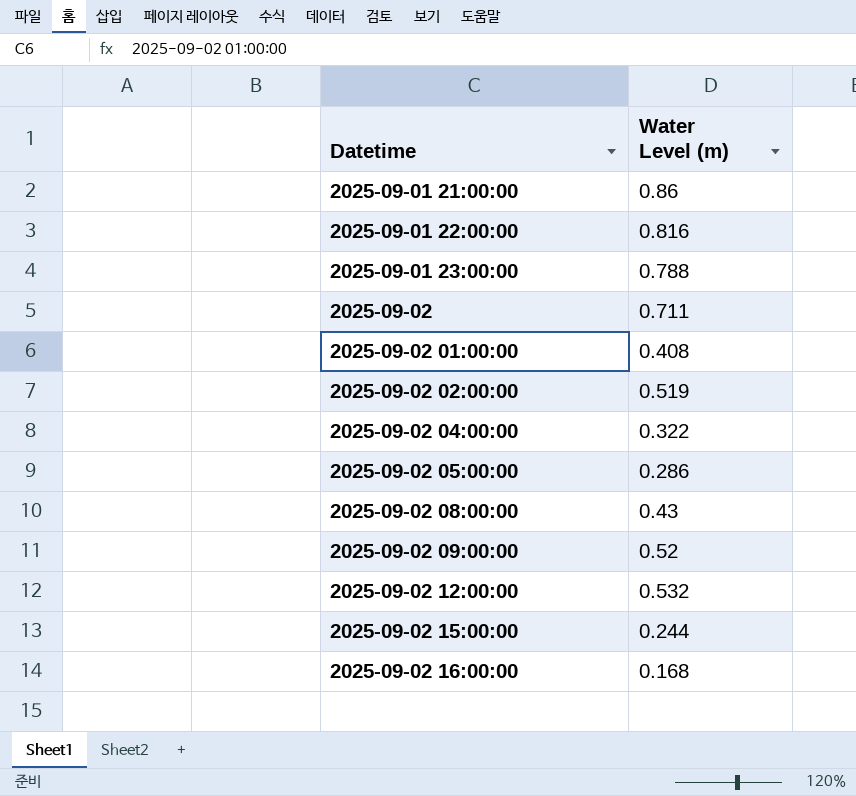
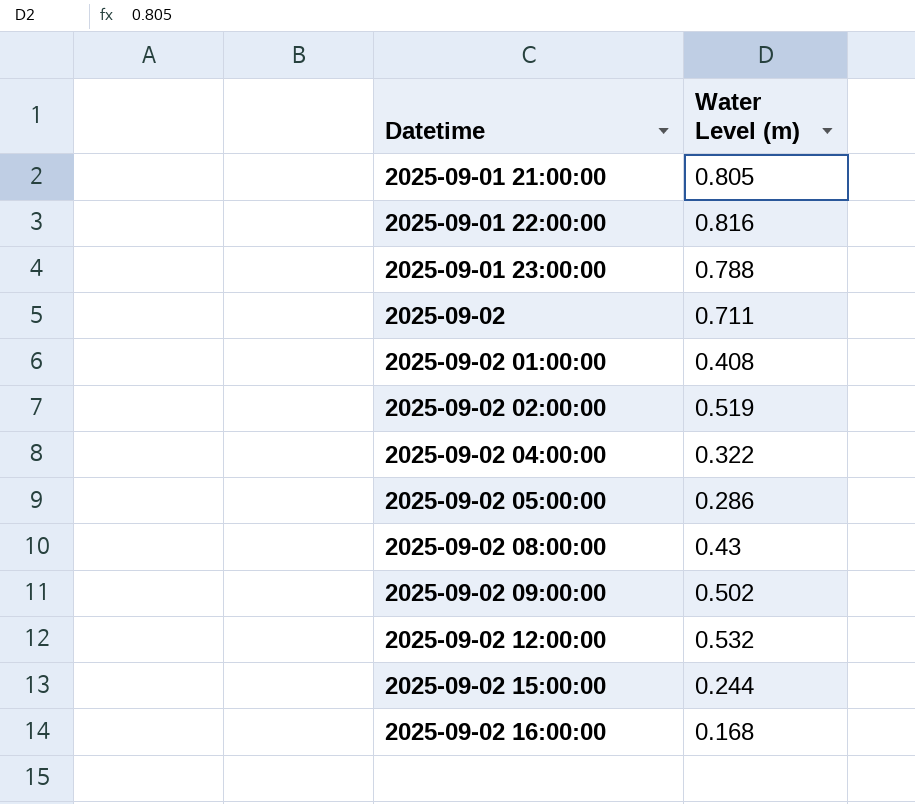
2025-09-01 21:00:00 | Water Level (m): 0.86 -> 0.805
2025-09-02 09:00:00 | Water Level (m): 0.52 -> 0.502

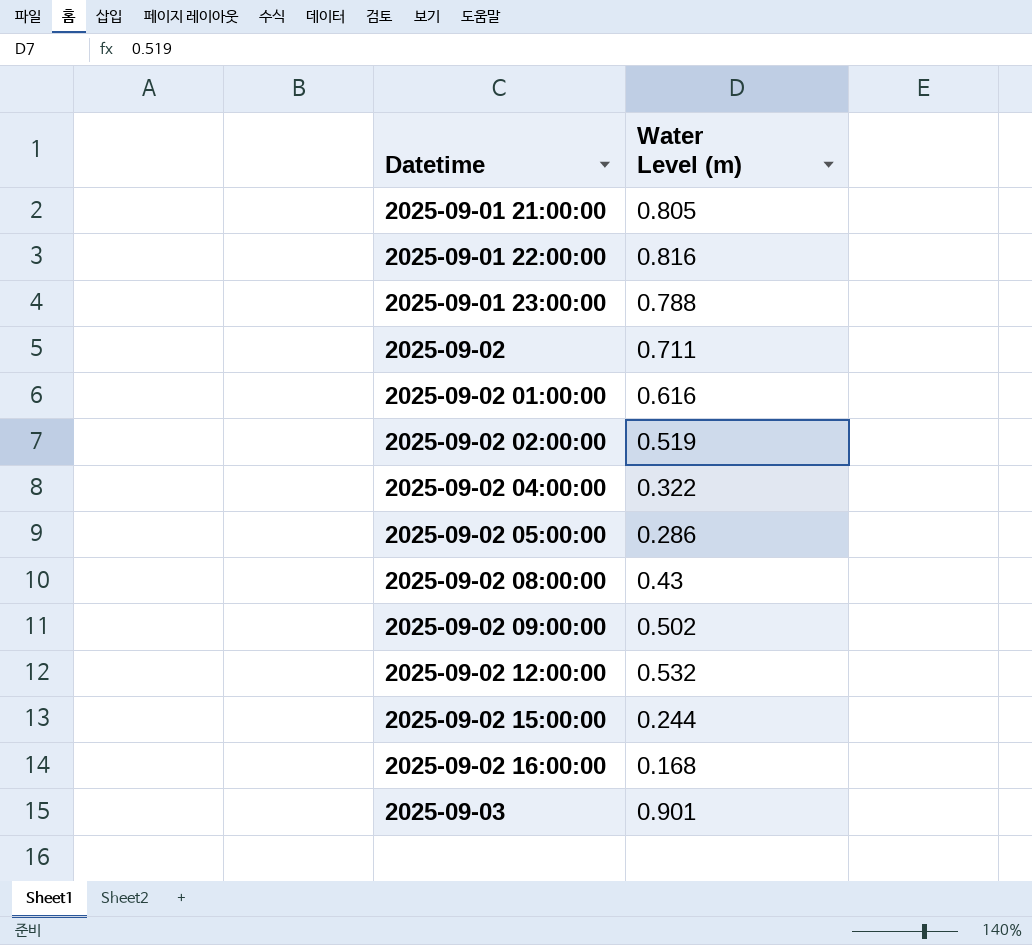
2025-09-02 01:00:00 | Water Level (m): 0.408 -> 0.616
row 2025-09-03: none -> 0.901

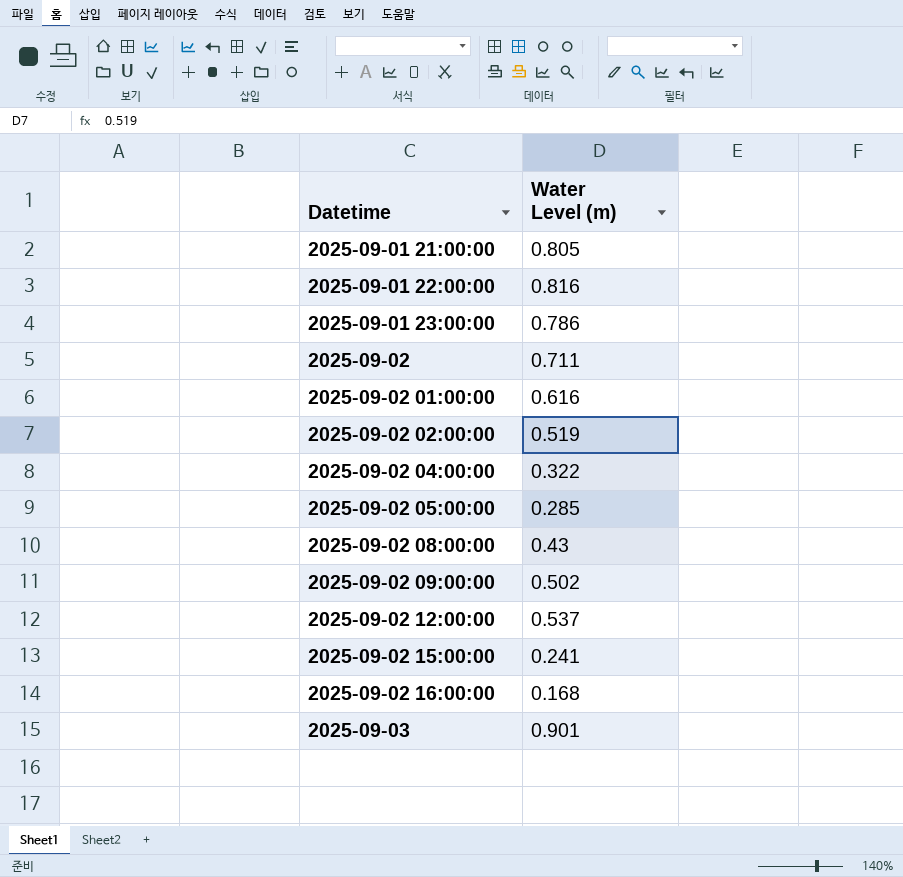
2025-09-01 23:00:00 | Water Level (m): 0.788 -> 0.786
2025-09-02 05:00:00 | Water Level (m): 0.286 -> 0.285
2025-09-02 12:00:00 | Water Level (m): 0.532 -> 0.537
2025-09-02 15:00:00 | Water Level (m): 0.244 -> 0.241

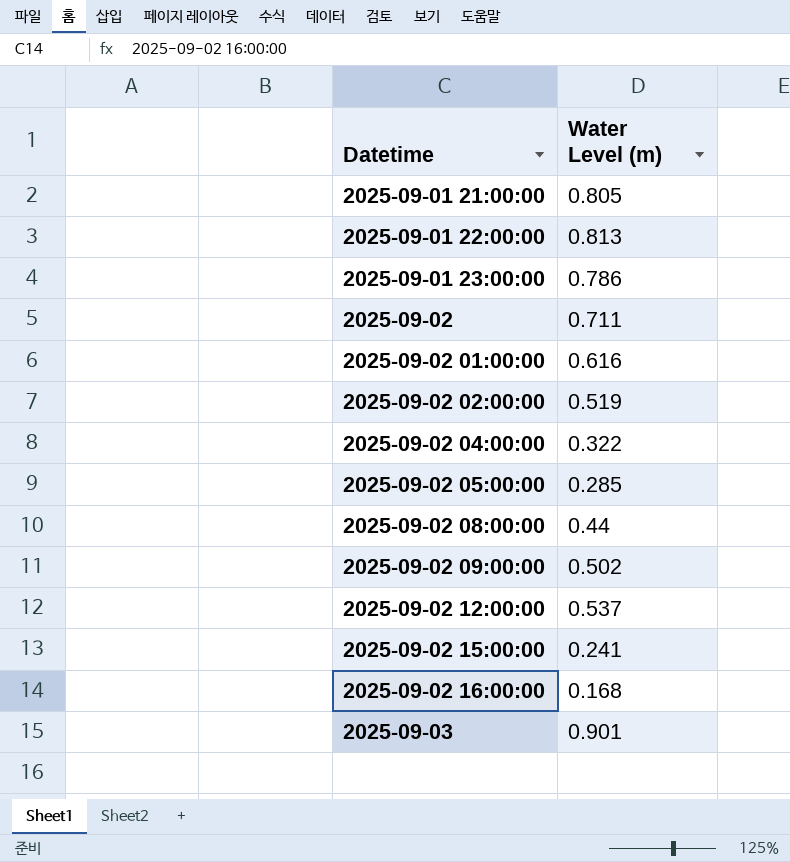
2025-09-01 22:00:00 | Water Level (m): 0.816 -> 0.813
2025-09-02 08:00:00 | Water Level (m): 0.43 -> 0.44

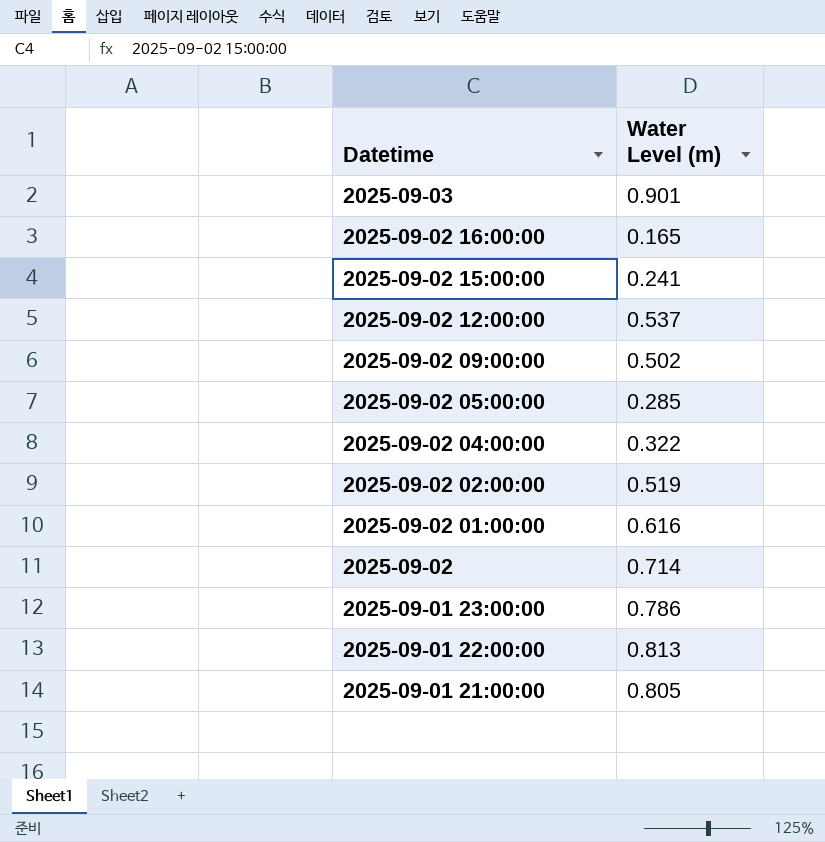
row order: Datetime ascending -> Datetime descending
row 2025-09-02 08:00:00: 0.44 -> none
2025-09-02 16:00:00 | Water Level (m): 0.168 -> 0.165
2025-09-02 | Water Level (m): 0.711 -> 0.714

